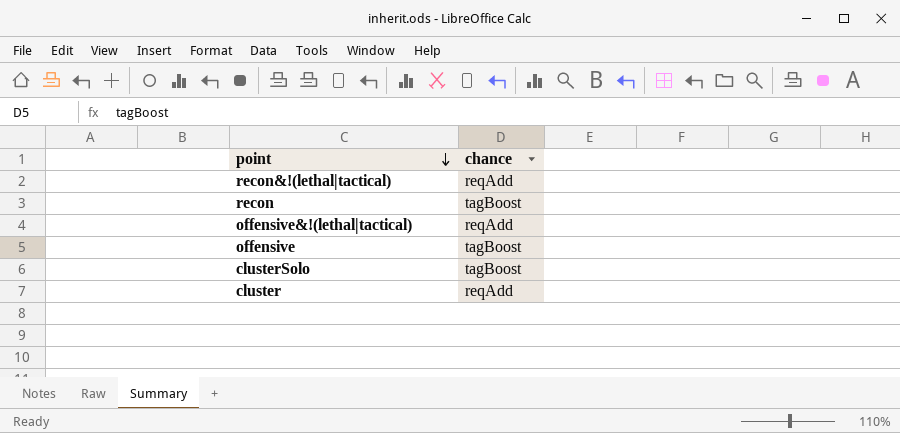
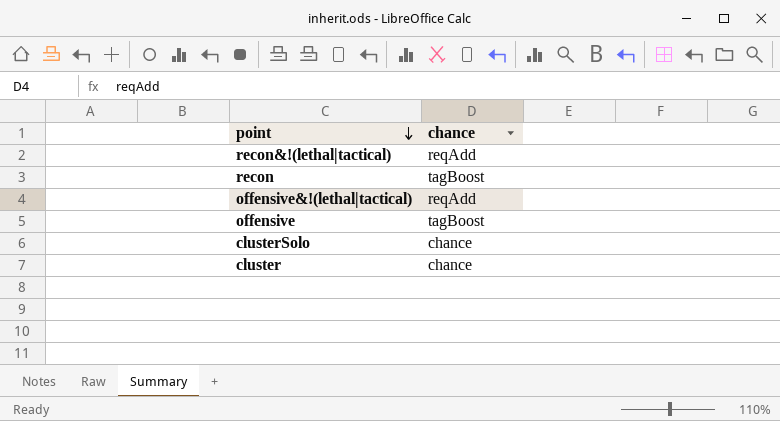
clusterSolo | chance: tagBoost -> chance
cluster | chance: reqAdd -> chance

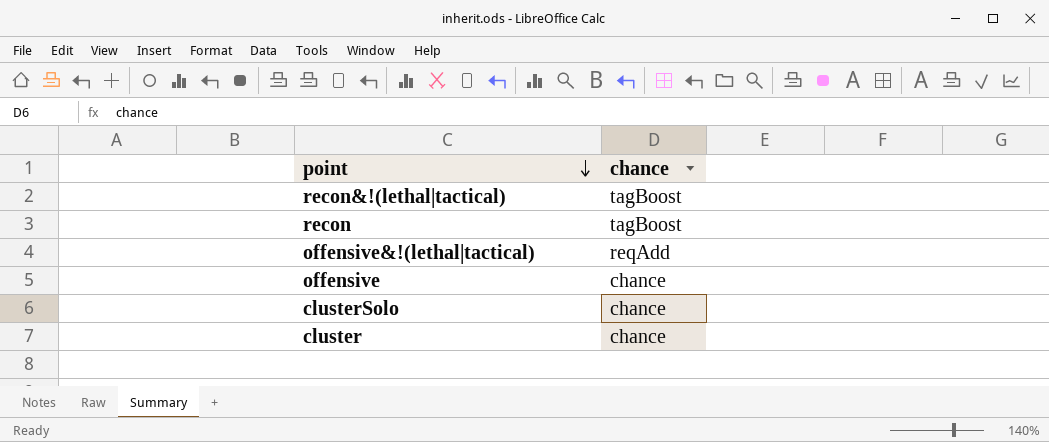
recon&!(lethal|tactical) | chance: reqAdd -> tagBoost
offensive | chance: tagBoost -> chance

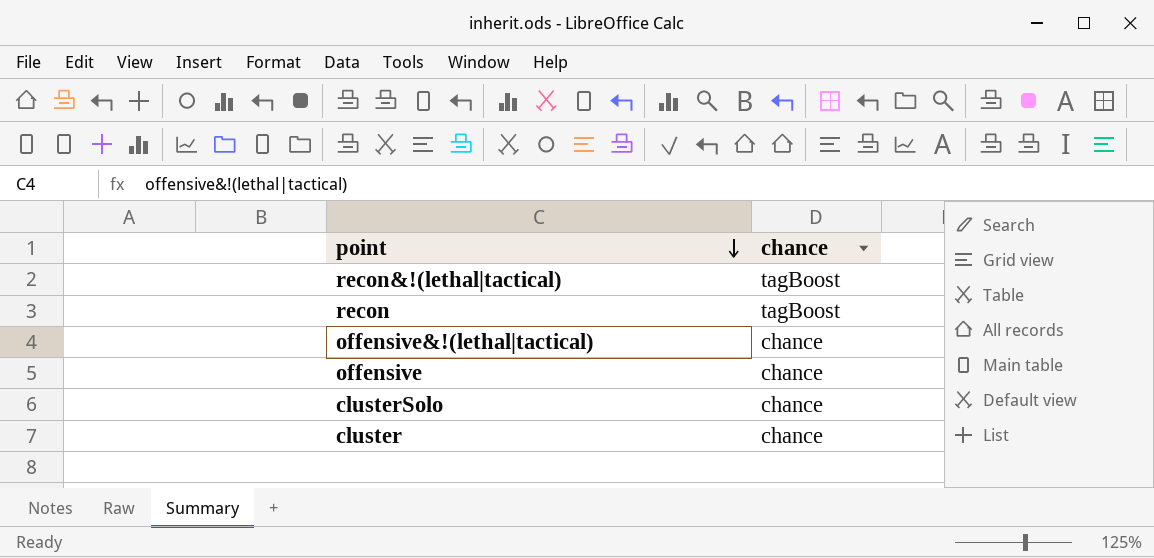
offensive&!(lethal|tactical) | chance: reqAdd -> chance

